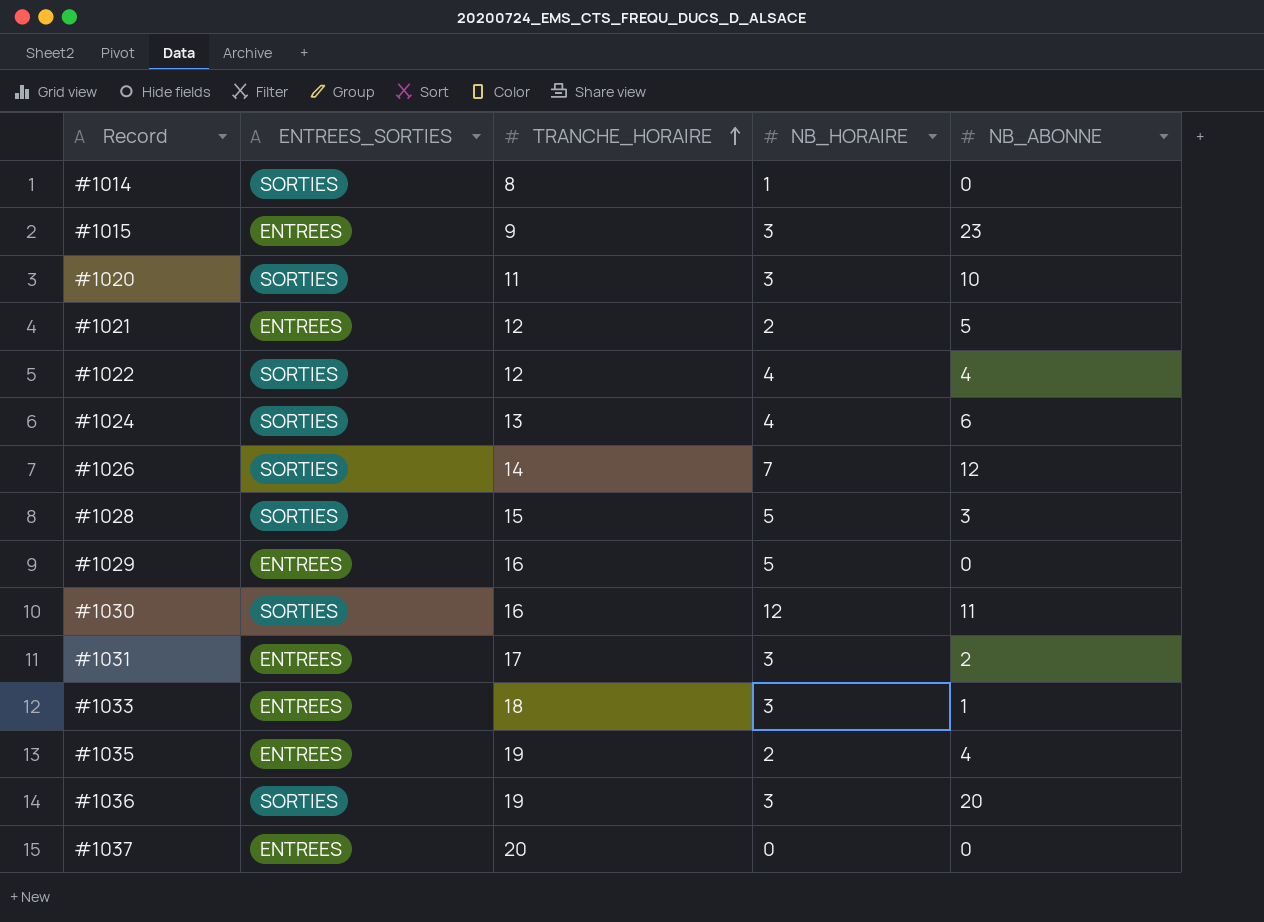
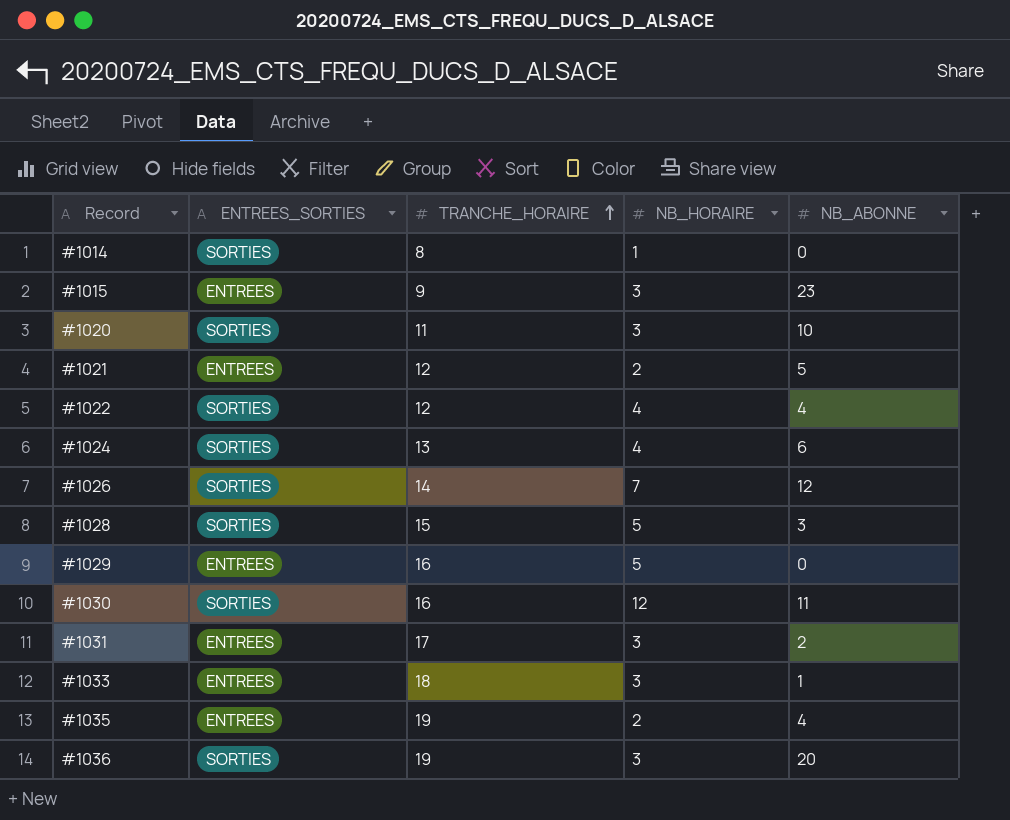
row #1037: ENTREES | 20 | 0 | 0 -> none

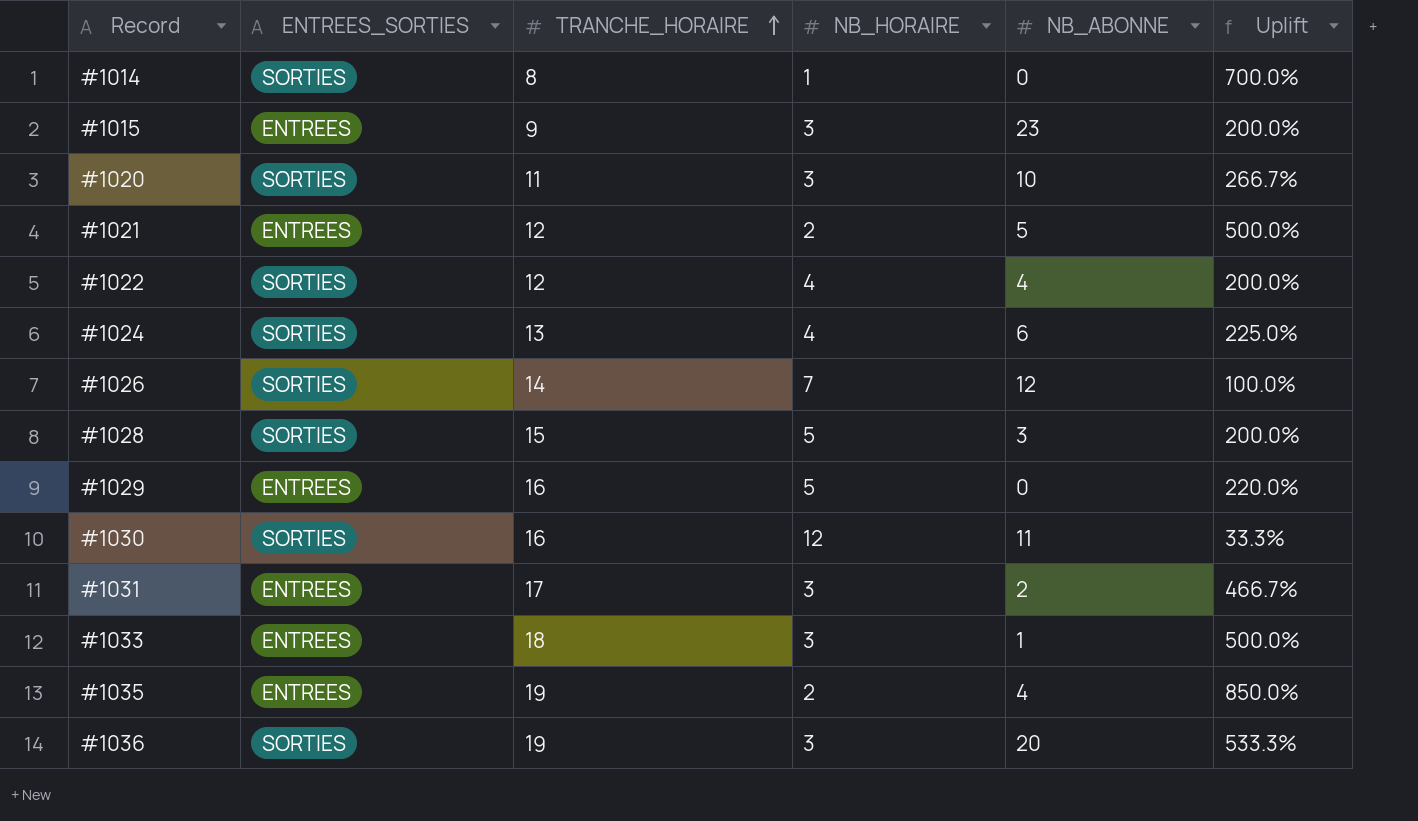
column Uplift | formula: none -> ([TRANCHE_HORAIRE] - [NB_HORAIRE]) / [NB_HORAIRE]

